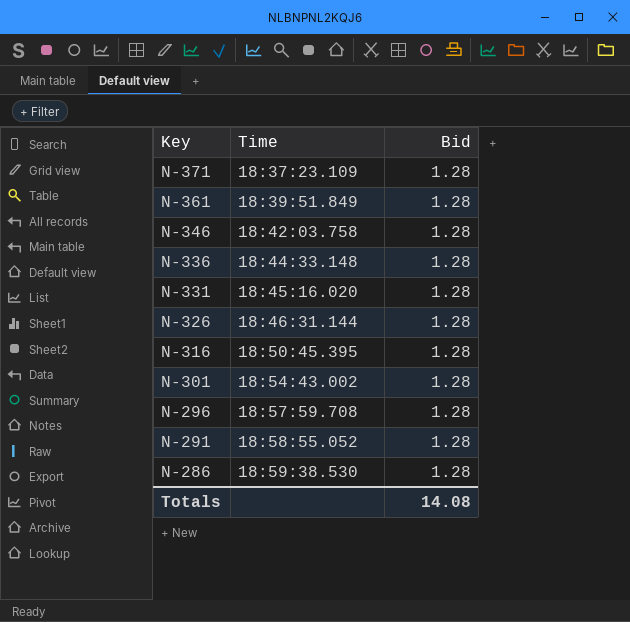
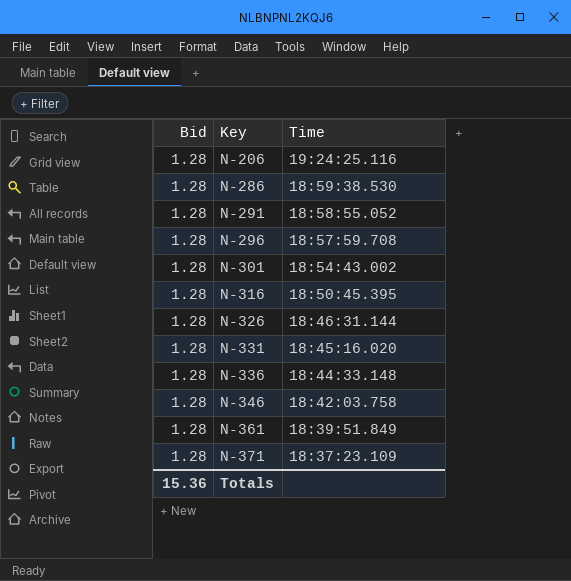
row order: Key descending -> Key ascending
column Bid | position: 3 -> 1
row N-206: none -> 1.28 | 19:24:25.116
Totals | Bid: 14.08 -> 15.36

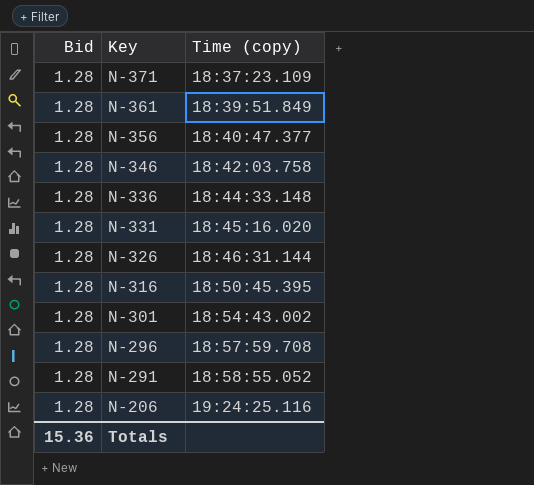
row order: Key ascending -> Key descending
column name: Time -> Time (copy)
row N-286: 1.28 | 18:59:38.530 -> none
row N-356: none -> 1.28 | 18:40:47.377

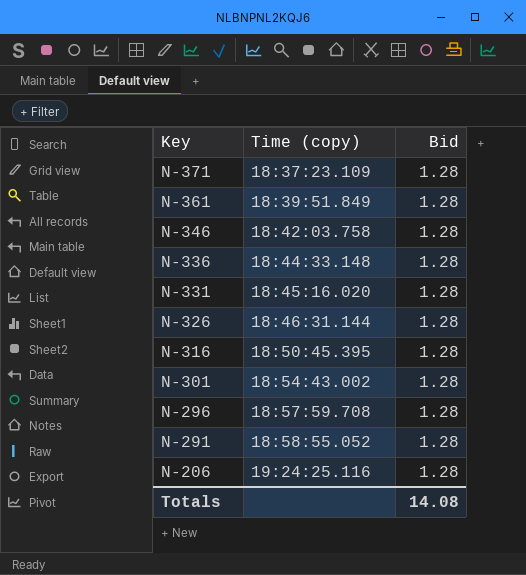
column Bid | position: 1 -> 3
row N-356: 1.28 | 18:40:47.377 -> none
Totals | Bid: 15.36 -> 14.08

